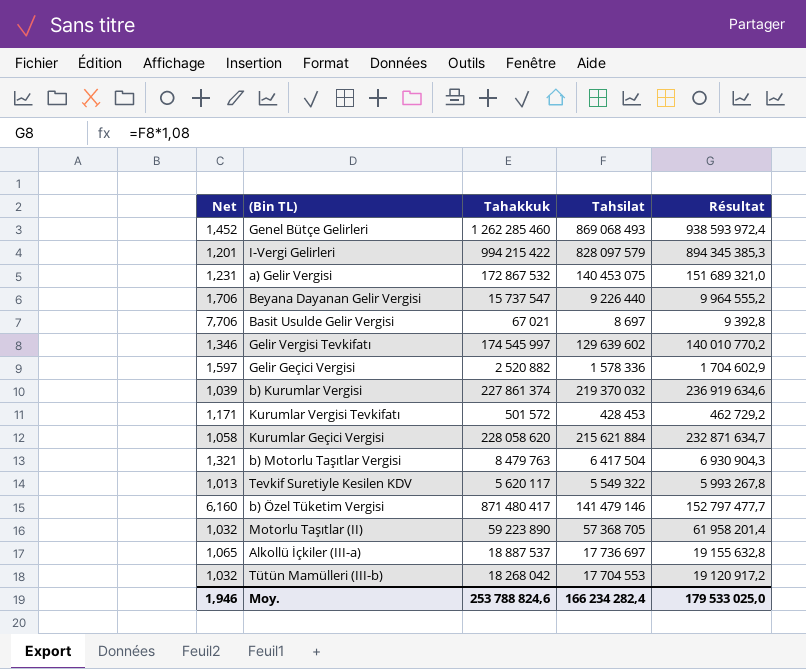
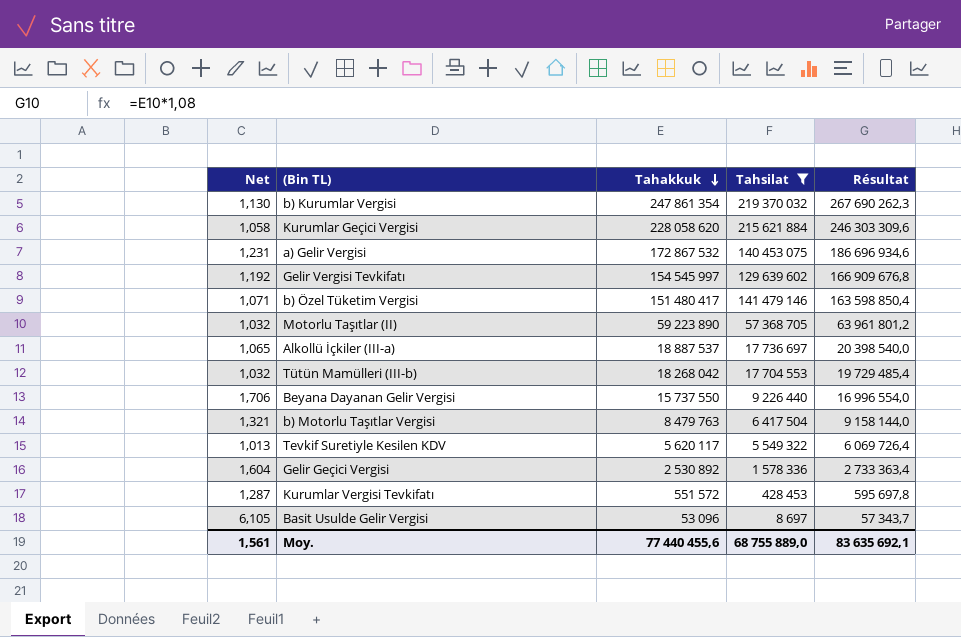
filter: none -> Tahsilat <= 219 370 032
row order: none -> Tahakkuk descending
column Résultat | formula: [Tahsilat] * 1,08 -> [Tahakkuk] * 1,08
b) Kurumlar Vergisi | Net: 1,039 -> 1,130
b) Kurumlar Vergisi | Tahakkuk: 227 861 374 -> 247 861 354
Gelir Vergisi Tevkifatı | Net: 1,346 -> 1,192
Gelir Vergisi Tevkifatı | Tahakkuk: 174 545 997 -> 154 545 997
b) Özel Tüketim Vergisi | Net: 6,160 -> 1,071
b) Özel Tüketim Vergisi | Tahakkuk: 871 480 417 -> 151 480 417
Beyana Dayanan Gelir Vergisi | Tahakkuk: 15 737 547 -> 15 737 550
Gelir Geçici Vergisi | Net: 1,597 -> 1,604
Gelir Geçici Vergisi | Tahakkuk: 2 520 882 -> 2 530 892
Kurumlar Vergisi Tevkifatı | Net: 1,171 -> 1,287
Kurumlar Vergisi Tevkifatı | Tahakkuk: 501 572 -> 551 572
Basit Usulde Gelir Vergisi | Net: 7,706 -> 6,105
Basit Usulde Gelir Vergisi | Tahakkuk: 67 021 -> 53 096
Moy. | Net: 1,946 -> 1,561
Moy. | Tahakkuk: 253 788 824,6 -> 77 440 455,6
Moy. | Tahsilat: 166 234 282,4 -> 68 755 889,0
Moy. | Résultat: 179 533 025,0 -> 83 635 692,1

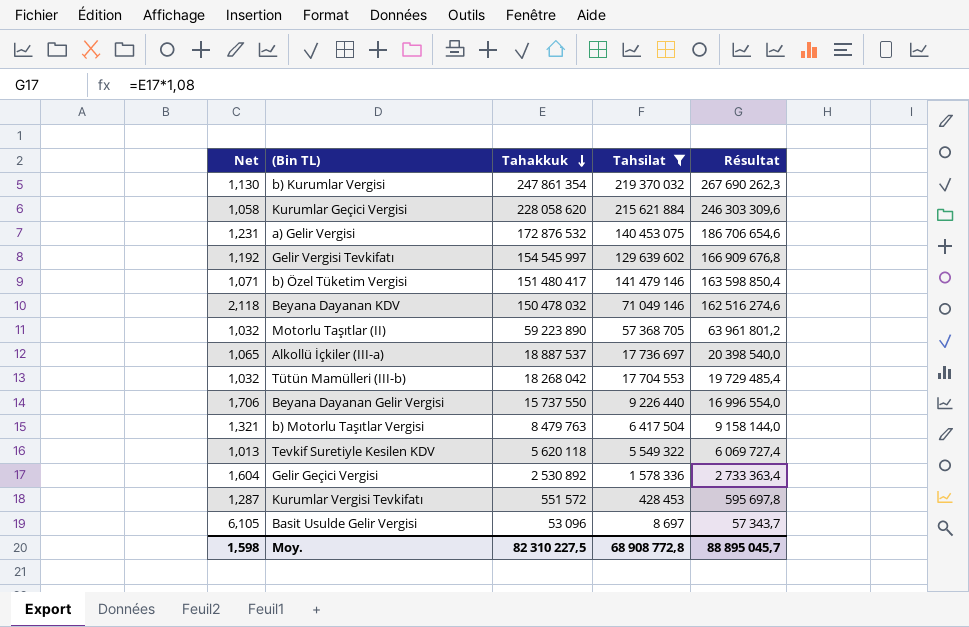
a) Gelir Vergisi | Tahakkuk: 172 867 532 -> 172 876 532
a) Gelir Vergisi | Résultat: 186 696 934,6 -> 186 706 654,6
row Beyana Dayanan KDV: none -> 2,118 | 150 478 032 | 71 049 146 | 162 516 274,6
Tevkif Suretiyle Kesilen KDV | Tahakkuk: 5 620 117 -> 5 620 118
Tevkif Suretiyle Kesilen KDV | Résultat: 6 069 726,4 -> 6 069 727,4
Moy. | Net: 1,561 -> 1,598
Moy. | Tahakkuk: 77 440 455,6 -> 82 310 227,5
Moy. | Tahsilat: 68 755 889,0 -> 68 908 772,8
Moy. | Résultat: 83 635 692,1 -> 88 895 045,7

